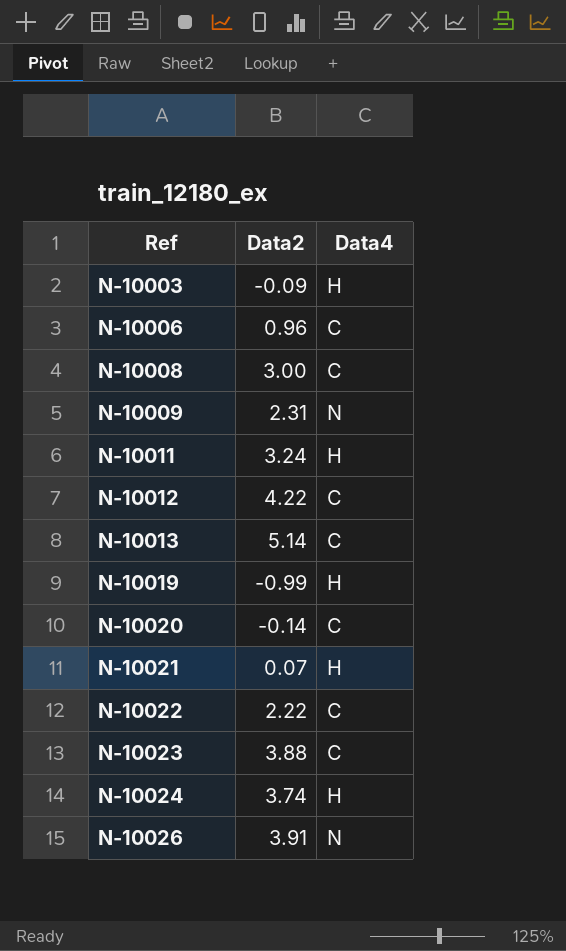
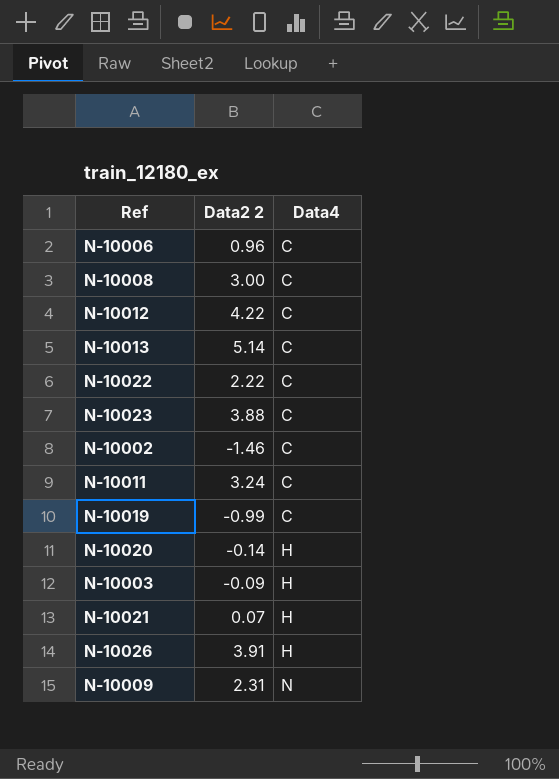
row order: Ref ascending -> Data4 ascending
column name: Data2 -> Data2 2
row N-10024: 3.74 | H -> none
row N-10002: none -> -1.46 | C
N-10011 | Data4: H -> C
N-10019 | Data4: H -> C
N-10020 | Data4: C -> H
N-10026 | Data4: N -> H

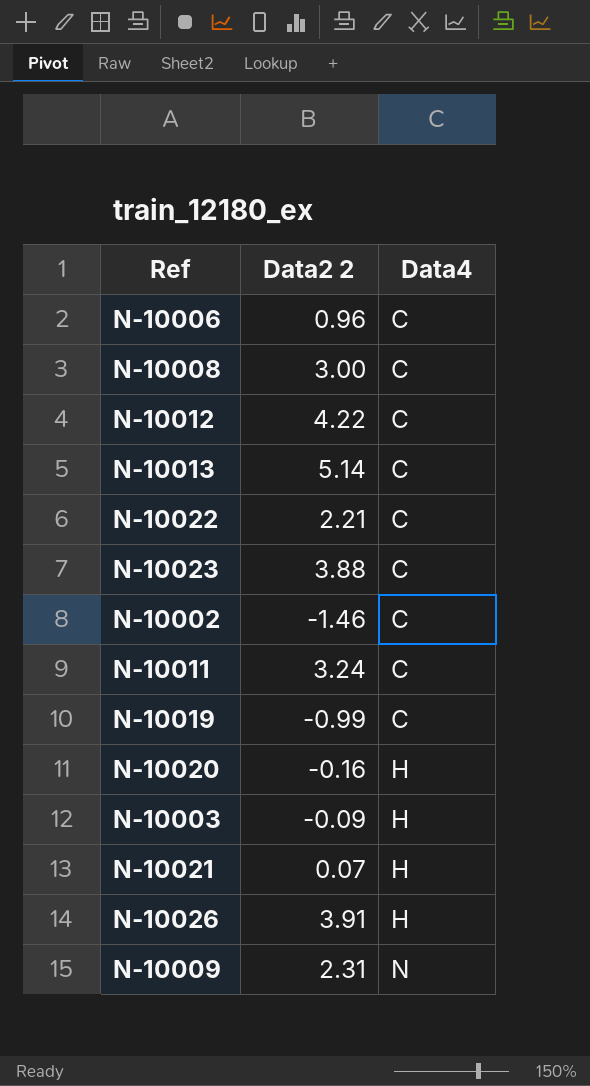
N-10022 | Data2 2: 2.22 -> 2.21
N-10020 | Data2 2: -0.14 -> -0.16

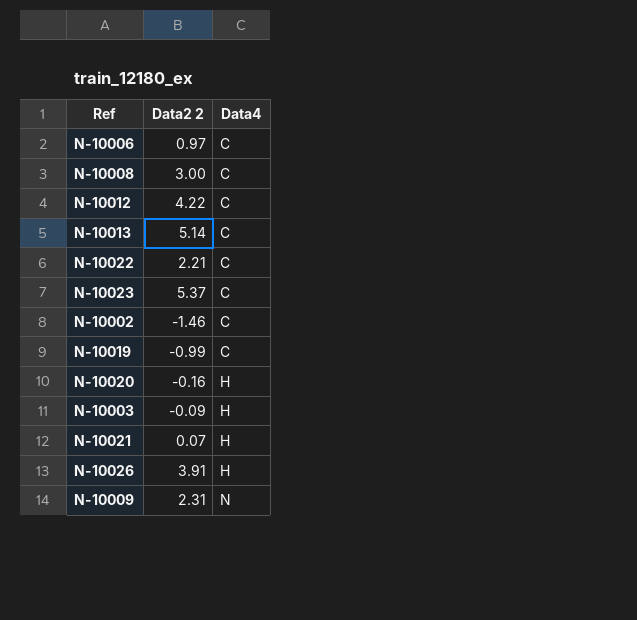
row N-10011: 3.24 | C -> none
N-10006 | Data2 2: 0.96 -> 0.97
N-10023 | Data2 2: 3.88 -> 5.37

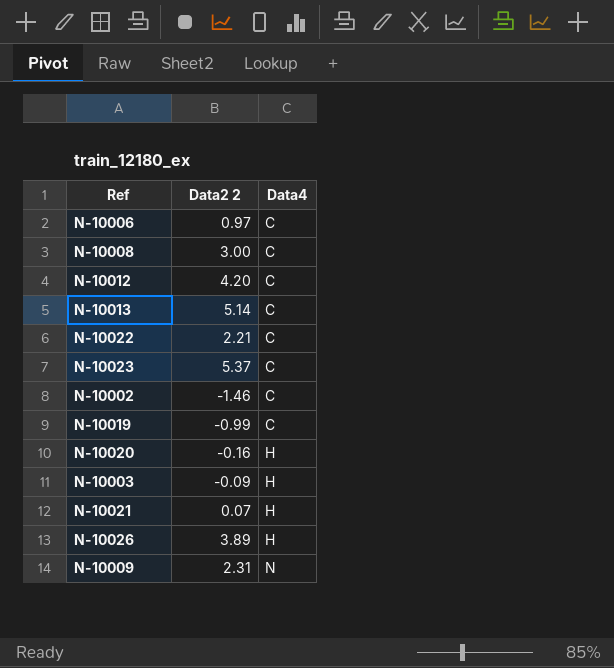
N-10012 | Data2 2: 4.22 -> 4.20
N-10026 | Data2 2: 3.91 -> 3.89

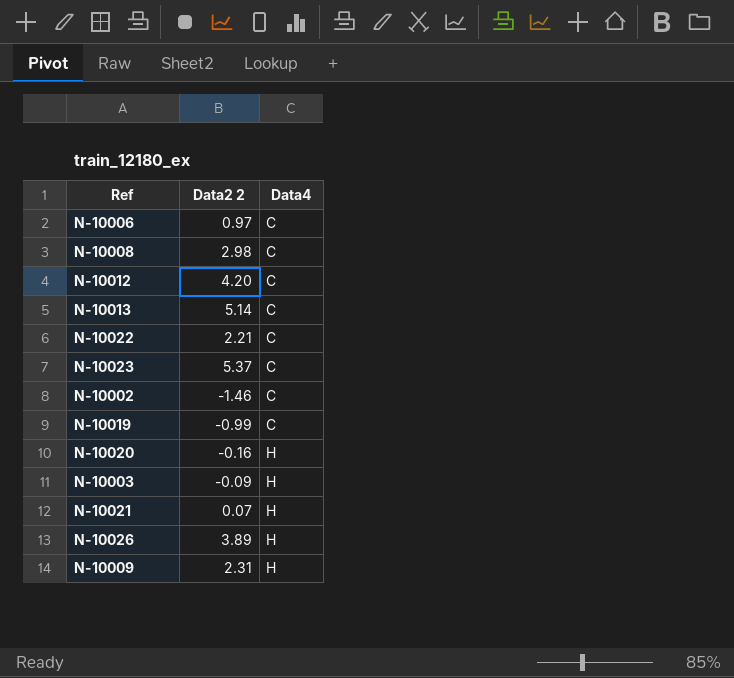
N-10008 | Data2 2: 3.00 -> 2.98
N-10009 | Data4: N -> H

